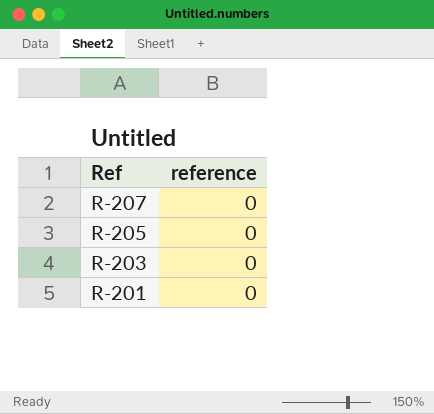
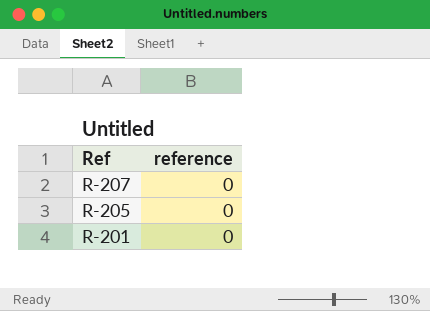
row R-203: 0 -> none

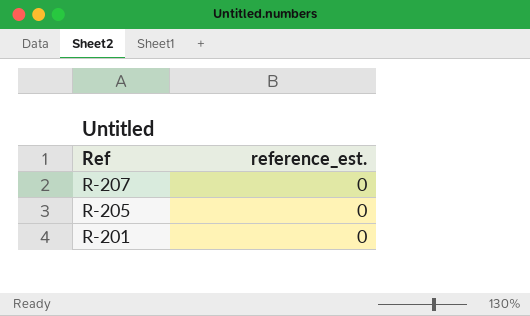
column name: reference -> reference_est.

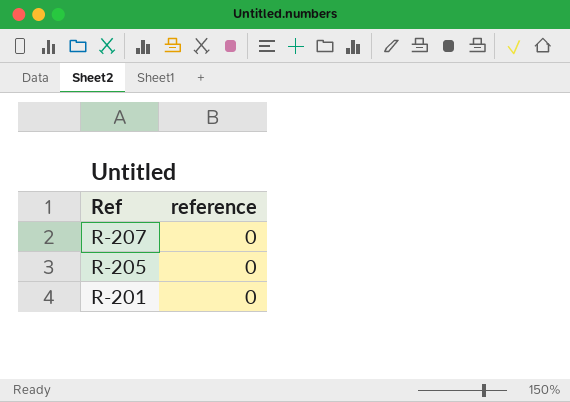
column name: reference_est. -> reference

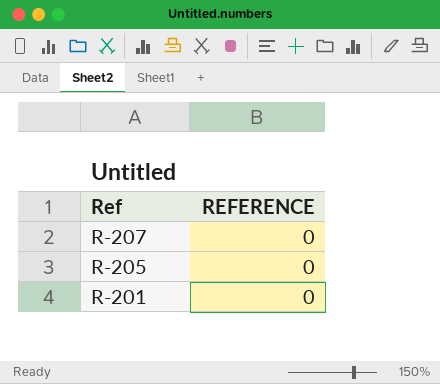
column name: reference -> REFERENCE

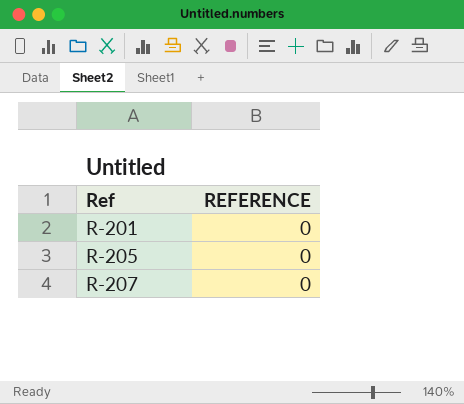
row order: Ref descending -> Ref ascending

